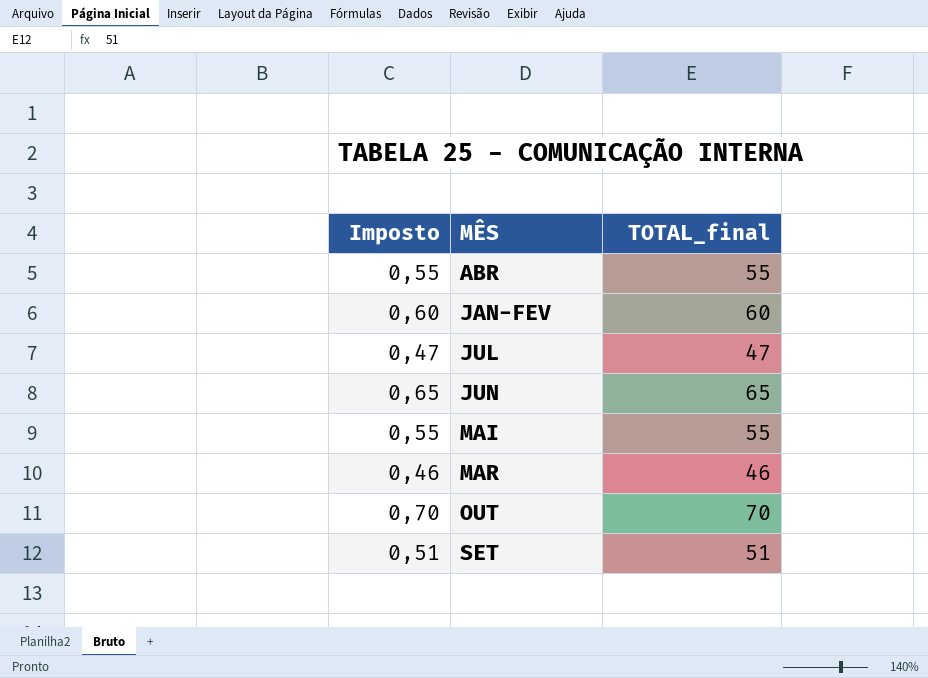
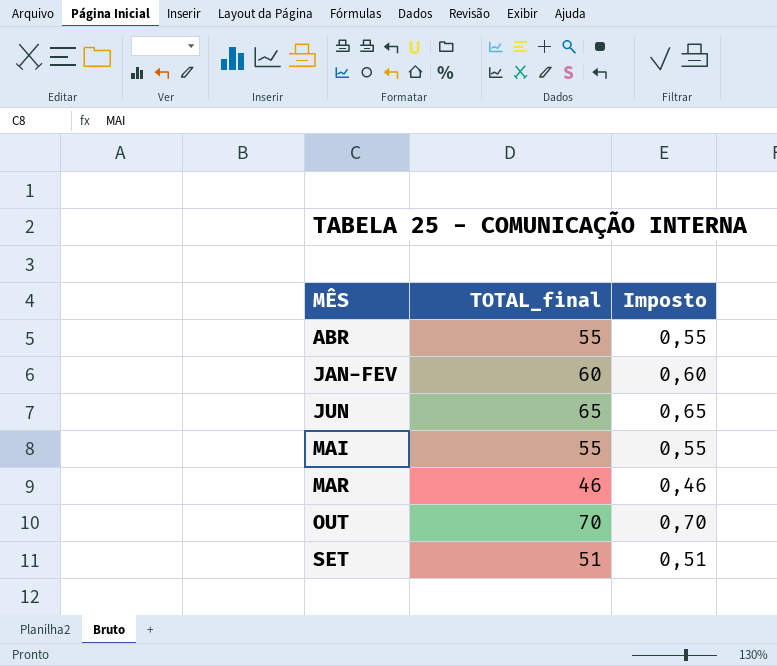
column Imposto | position: 1 -> 3
row JUL: 0,47 | 47 -> none

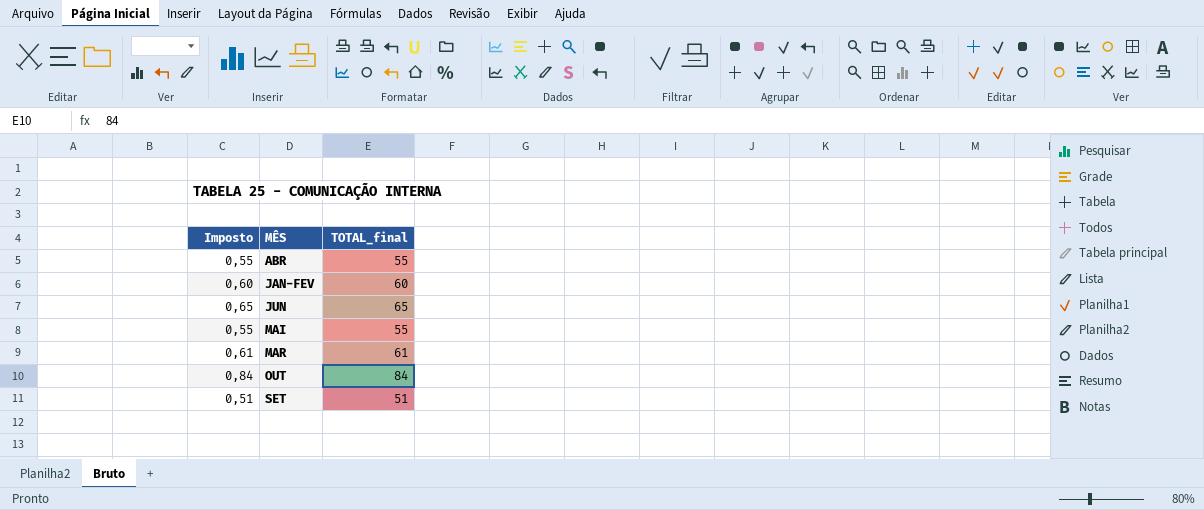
column Imposto | position: 3 -> 1
MAR | Imposto: 0,46 -> 0,61
MAR | TOTAL_final: 46 -> 61
OUT | Imposto: 0,70 -> 0,84
OUT | TOTAL_final: 70 -> 84

